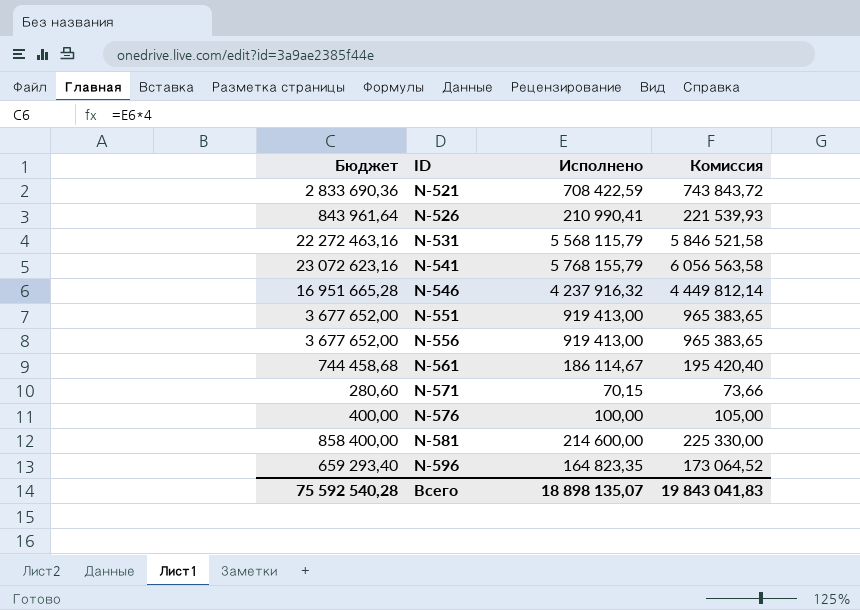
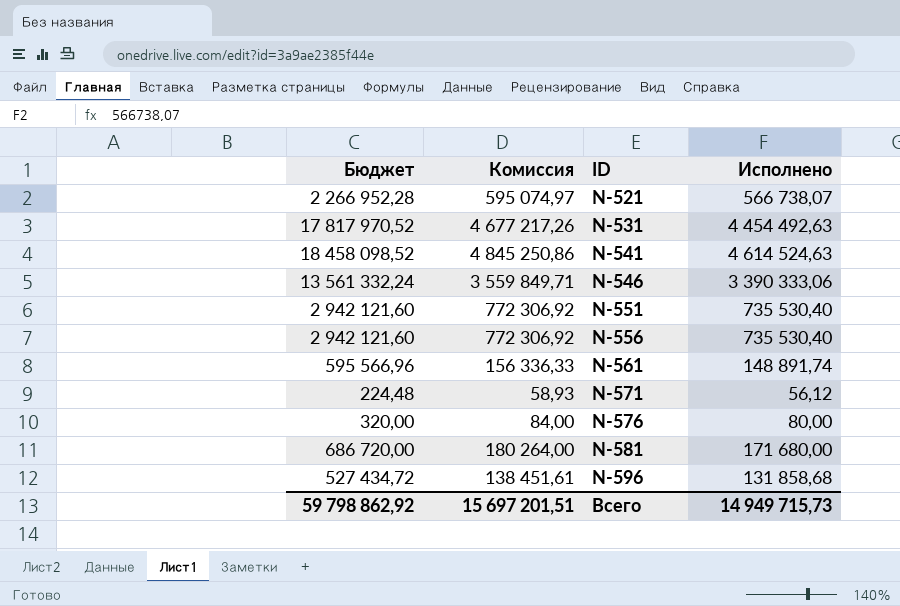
column Комиссия | position: 4 -> 2
row N-526: 843 961,64 | 210 990,41 | 221 539,93 -> none
N-521 | Бюджет: 2 833 690,36 -> 2 266 952,28
N-521 | Комиссия: 743 843,72 -> 595 074,97
N-521 | Исполнено: 708 422,59 -> 566 738,07
N-531 | Бюджет: 22 272 463,16 -> 17 817 970,52
N-531 | Комиссия: 5 846 521,58 -> 4 677 217,26
N-531 | Исполнено: 5 568 115,79 -> 4 454 492,63
N-541 | Бюджет: 23 072 623,16 -> 18 458 098,52
N-541 | Комиссия: 6 056 563,58 -> 4 845 250,86
N-541 | Исполнено: 5 768 155,79 -> 4 614 524,63
N-546 | Бюджет: 16 951 665,28 -> 13 561 332,24
N-546 | Комиссия: 4 449 812,14 -> 3 559 849,71
N-546 | Исполнено: 4 237 916,32 -> 3 390 333,06
N-551 | Бюджет: 3 677 652,00 -> 2 942 121,60
N-551 | Комиссия: 965 383,65 -> 772 306,92
N-551 | Исполнено: 919 413,00 -> 735 530,40
N-556 | Бюджет: 3 677 652,00 -> 2 942 121,60
N-556 | Комиссия: 965 383,65 -> 772 306,92
N-556 | Исполнено: 919 413,00 -> 735 530,40
N-561 | Бюджет: 744 458,68 -> 595 566,96
N-561 | Комиссия: 195 420,40 -> 156 336,33
N-561 | Исполнено: 186 114,67 -> 148 891,74
N-571 | Бюджет: 280,60 -> 224,48
N-571 | Комиссия: 73,66 -> 58,93
N-571 | Исполнено: 70,15 -> 56,12
N-576 | Бюджет: 400,00 -> 320,00
N-576 | Комиссия: 105,00 -> 84,00
N-576 | Исполнено: 100,00 -> 80,00
N-581 | Бюджет: 858 400,00 -> 686 720,00
N-581 | Комиссия: 225 330,00 -> 180 264,00
N-581 | Исполнено: 214 600,00 -> 171 680,00
N-596 | Бюджет: 659 293,40 -> 527 434,72
N-596 | Комиссия: 173 064,52 -> 138 451,61
N-596 | Исполнено: 164 823,35 -> 131 858,68
Всего | Бюджет: 75 592 540,28 -> 59 798 862,92
Всего | Комиссия: 19 843 041,83 -> 15 697 201,51
Всего | Исполнено: 18 898 135,07 -> 14 949 715,73

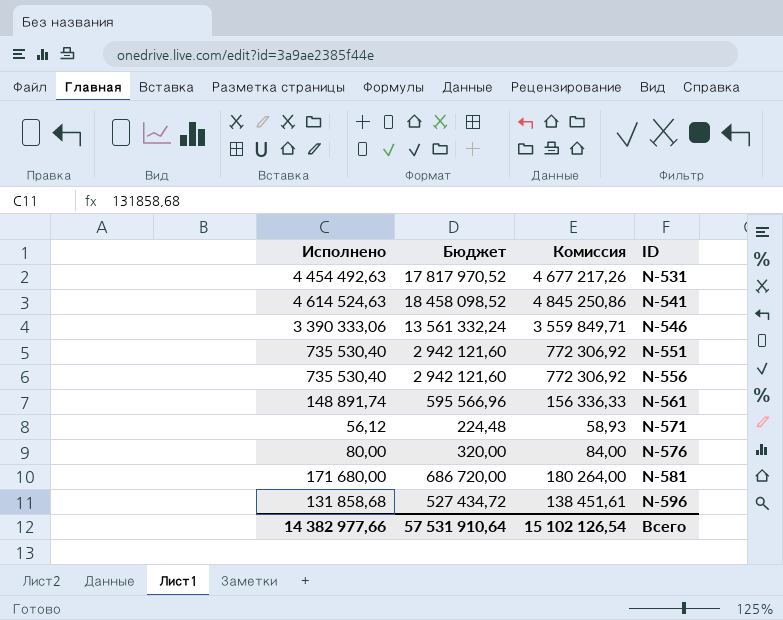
column Исполнено | position: 4 -> 1
row N-521: 2 266 952,28 | 595 074,97 | 566 738,07 -> none
Всего | Исполнено: 14 949 715,73 -> 14 382 977,66
Всего | Бюджет: 59 798 862,92 -> 57 531 910,64
Всего | Комиссия: 15 697 201,51 -> 15 102 126,54

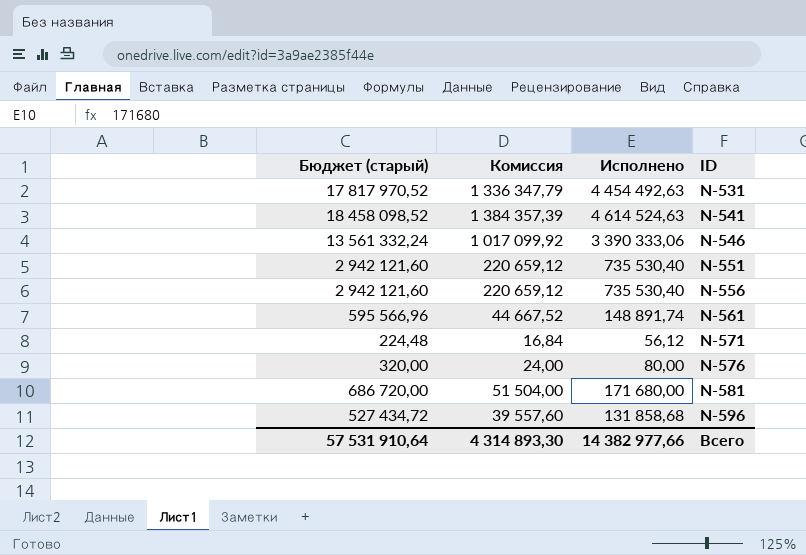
column name: Бюджет -> Бюджет (старый)
column Комиссия | formula: [Исполнено] * 1,05 -> [Исполнено] * 0,3
column Исполнено | position: 1 -> 3
Всего | Комиссия: 15 102 126,54 -> 4 314 893,30

